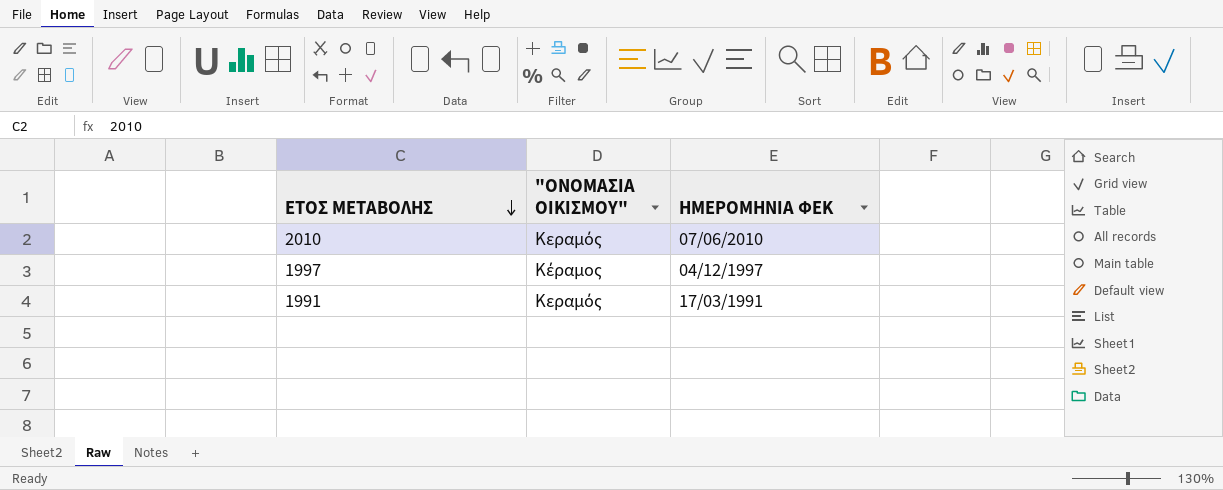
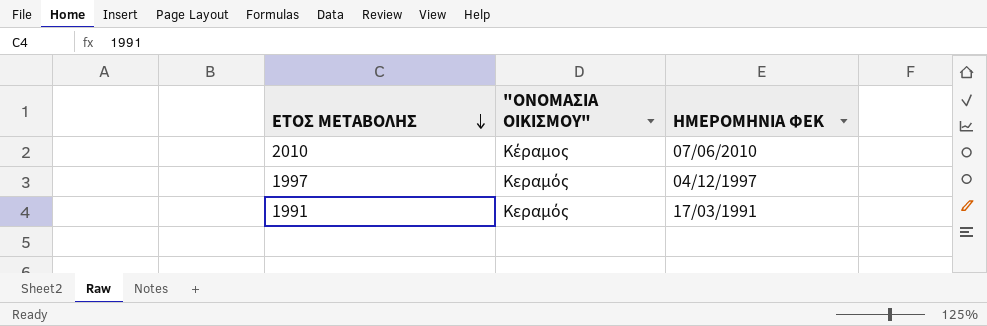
2010 | "ΟΝΟΜΑΣΙΑ ΟΙΚΙΣΜΟΥ": Κεραμός -> Κέραμος
1997 | "ΟΝΟΜΑΣΙΑ ΟΙΚΙΣΜΟΥ": Κέραμος -> Κεραμός

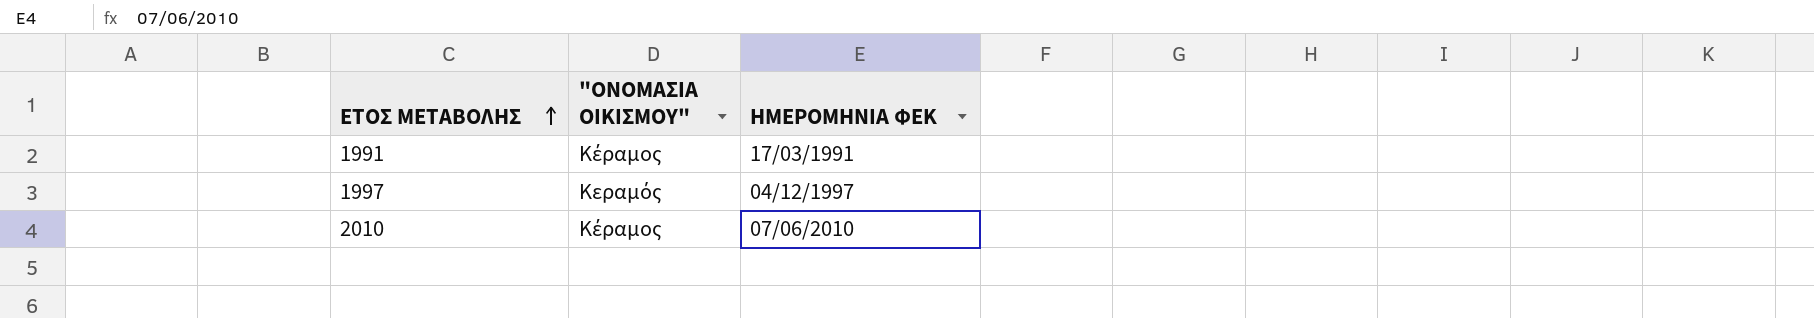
row order: ΕΤΟΣ ΜΕΤΑΒΟΛΗΣ descending -> ΕΤΟΣ ΜΕΤΑΒΟΛΗΣ ascending
1991 | "ΟΝΟΜΑΣΙΑ ΟΙΚΙΣΜΟΥ": Κεραμός -> Κέραμος

